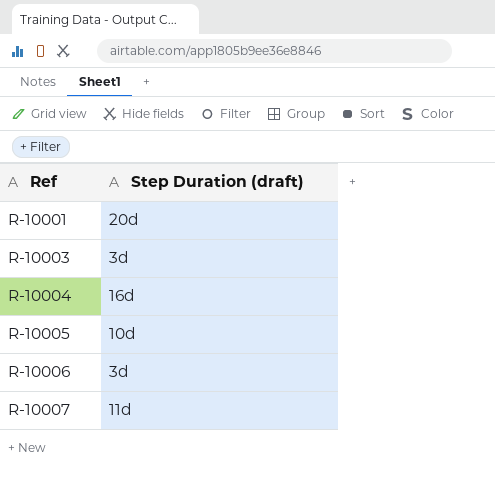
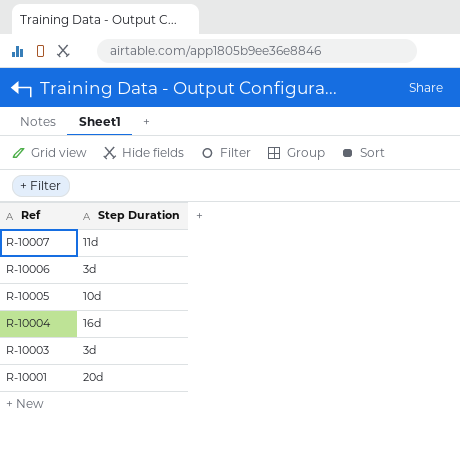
row order: Ref ascending -> Ref descending
column name: Step Duration (draft) -> Step Duration

